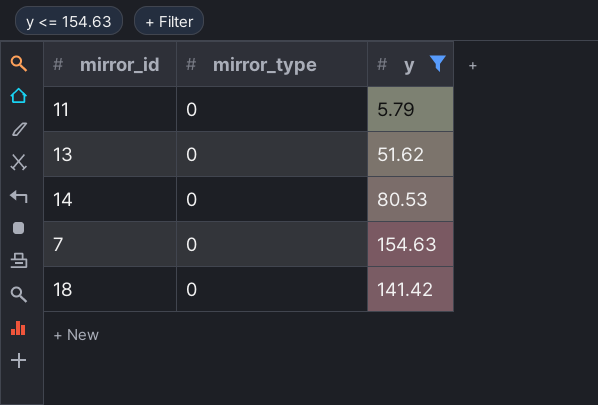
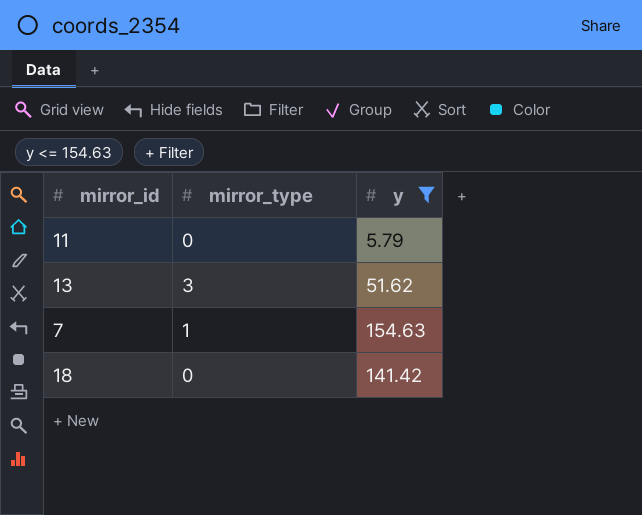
row 14: 0 | 80.53 -> none
13 | mirror_type: 0 -> 3
7 | mirror_type: 0 -> 1

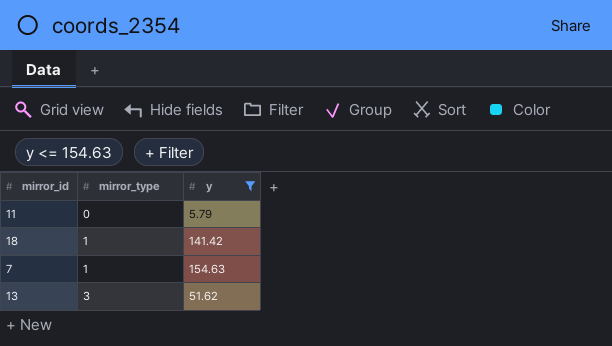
row order: none -> mirror_type ascending
18 | mirror_type: 0 -> 1

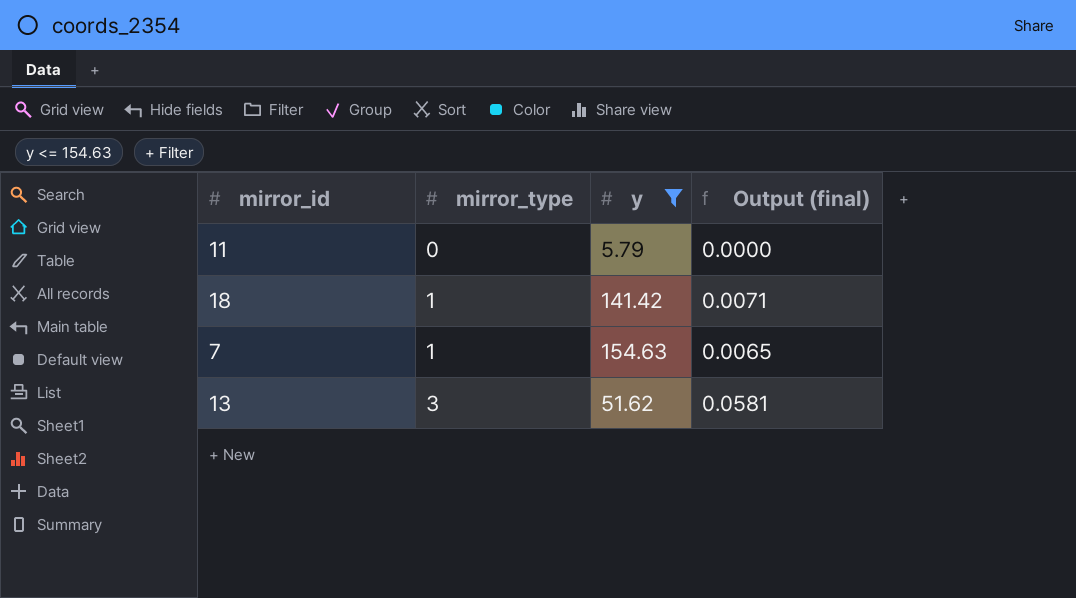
column Output (final) | formula: none -> [mirror_type] / [y]

